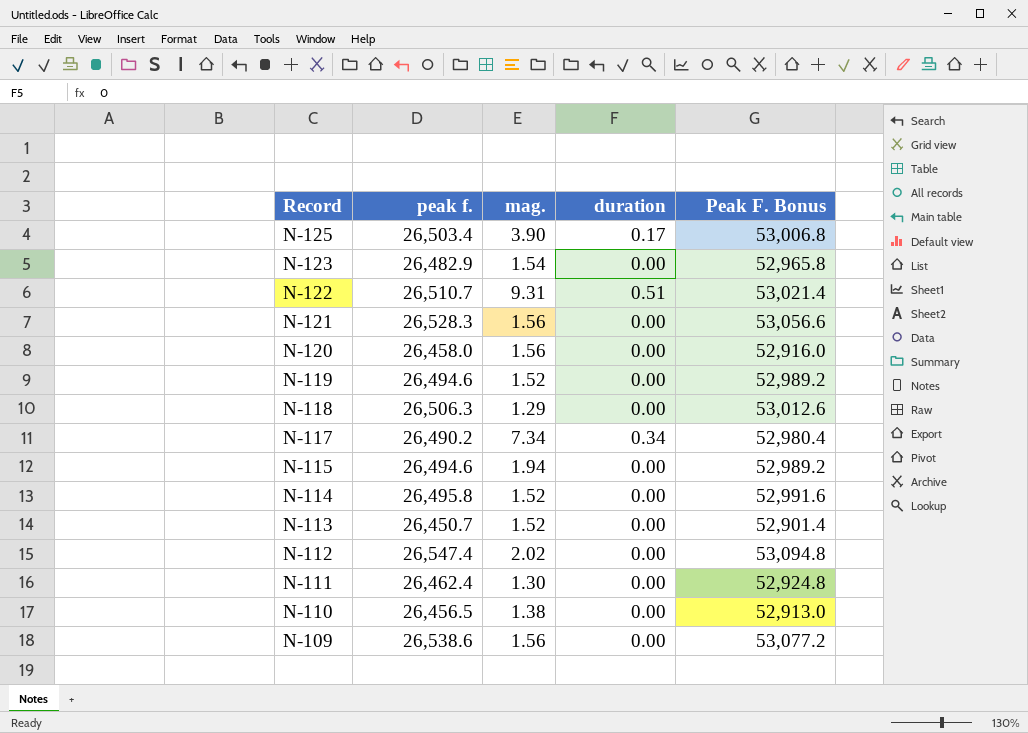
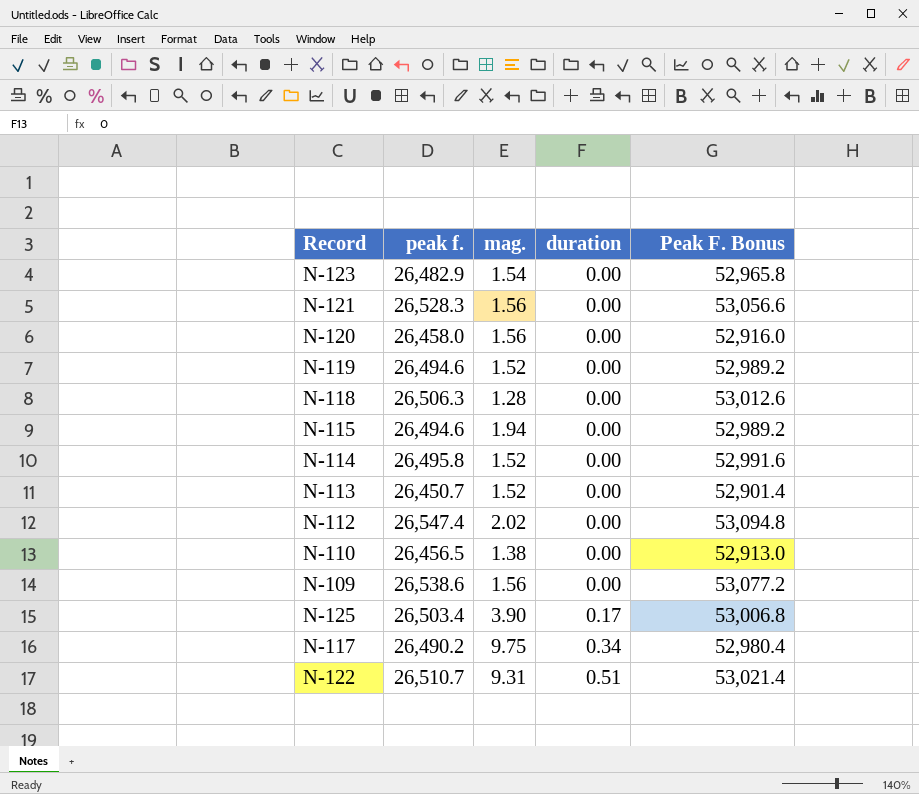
row order: Record descending -> duration ascending
row N-111: 26,462.4 | 1.30 | 0.00 | 52,924.8 -> none
N-118 | mag.: 1.29 -> 1.28
N-117 | mag.: 7.34 -> 9.75

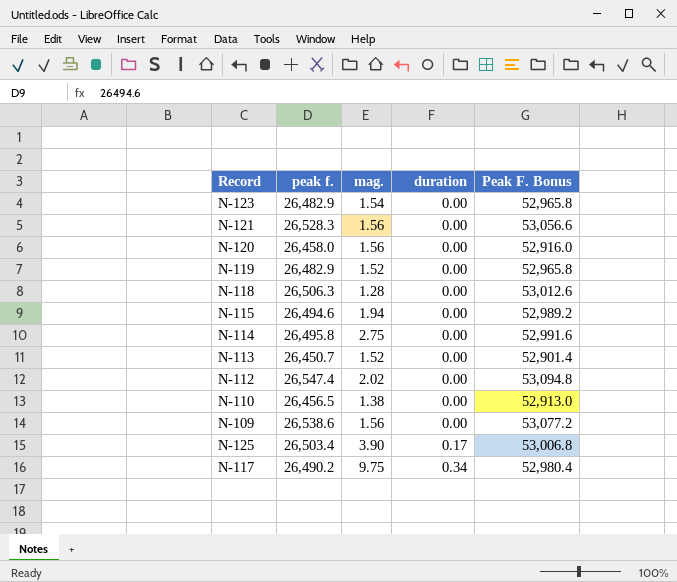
row N-122: 26,510.7 | 9.31 | 0.51 | 53,021.4 -> none
N-119 | peak f.: 26,494.6 -> 26,482.9
N-119 | Peak F. Bonus: 52,989.2 -> 52,965.8
N-114 | mag.: 1.52 -> 2.75

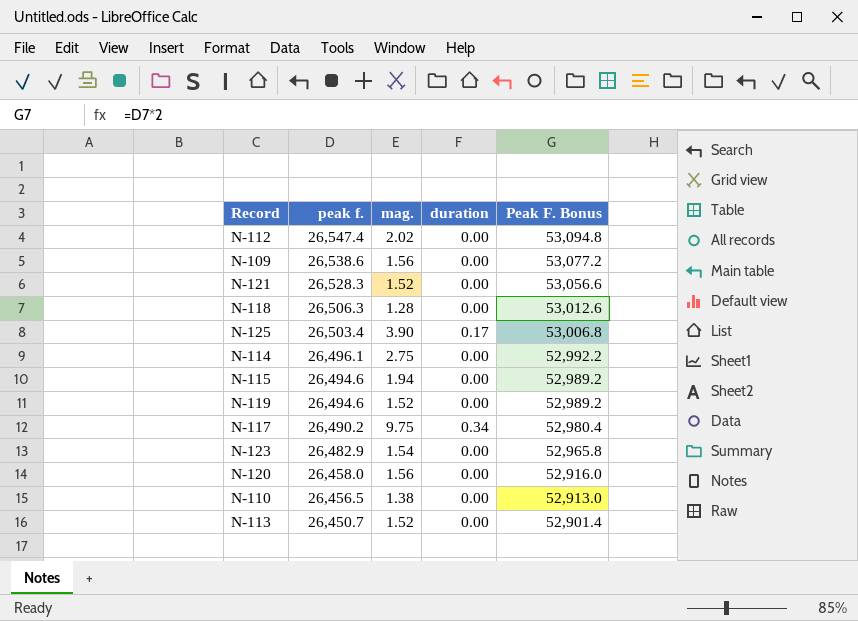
row order: duration ascending -> peak f. descending
N-121 | mag.: 1.56 -> 1.52
N-114 | peak f.: 26,495.8 -> 26,496.1
N-114 | Peak F. Bonus: 52,991.6 -> 52,992.2
N-119 | peak f.: 26,482.9 -> 26,494.6
N-119 | Peak F. Bonus: 52,965.8 -> 52,989.2

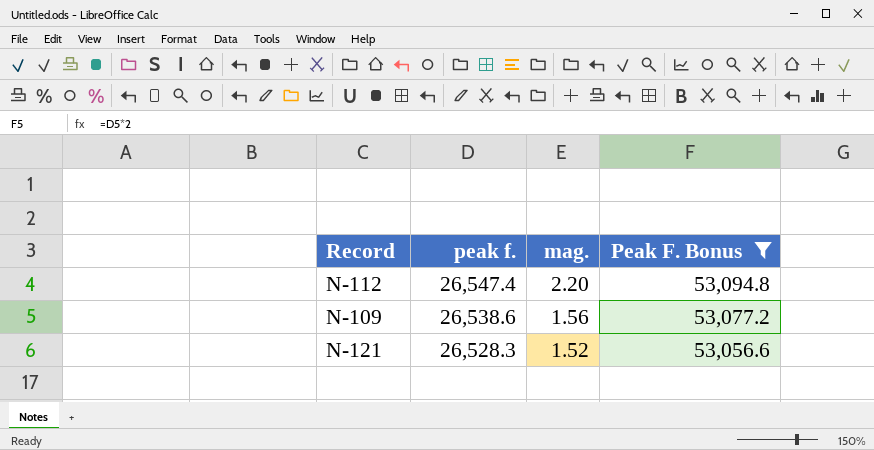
filter: none -> Peak F. Bonus >= 53,056.6
column duration | position: 4 -> none
N-112 | mag.: 2.02 -> 2.20

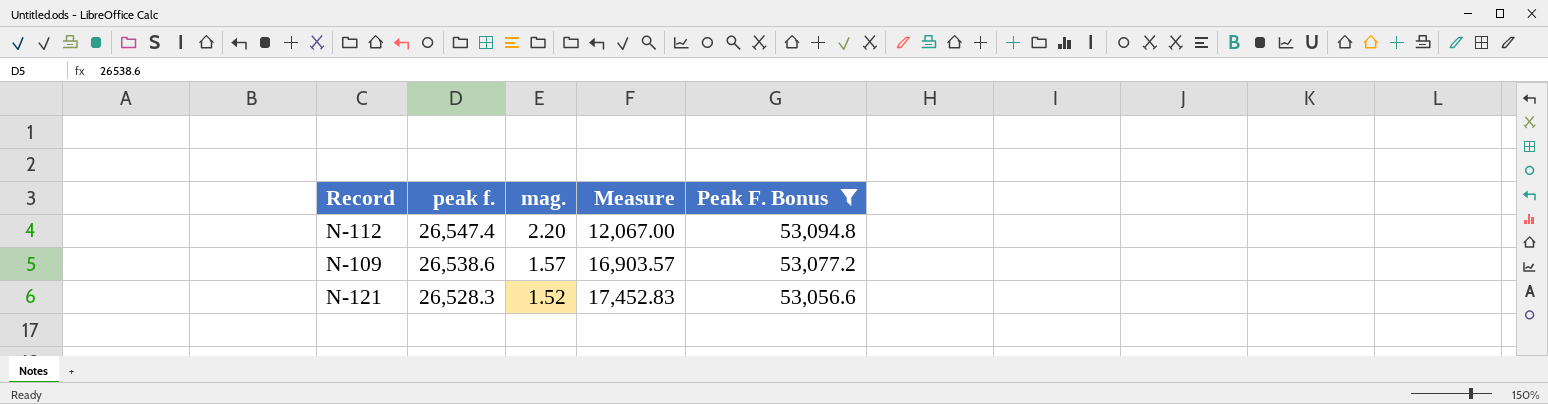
column Measure | formula: none -> [peak f.] / [mag.]
N-109 | mag.: 1.56 -> 1.57

